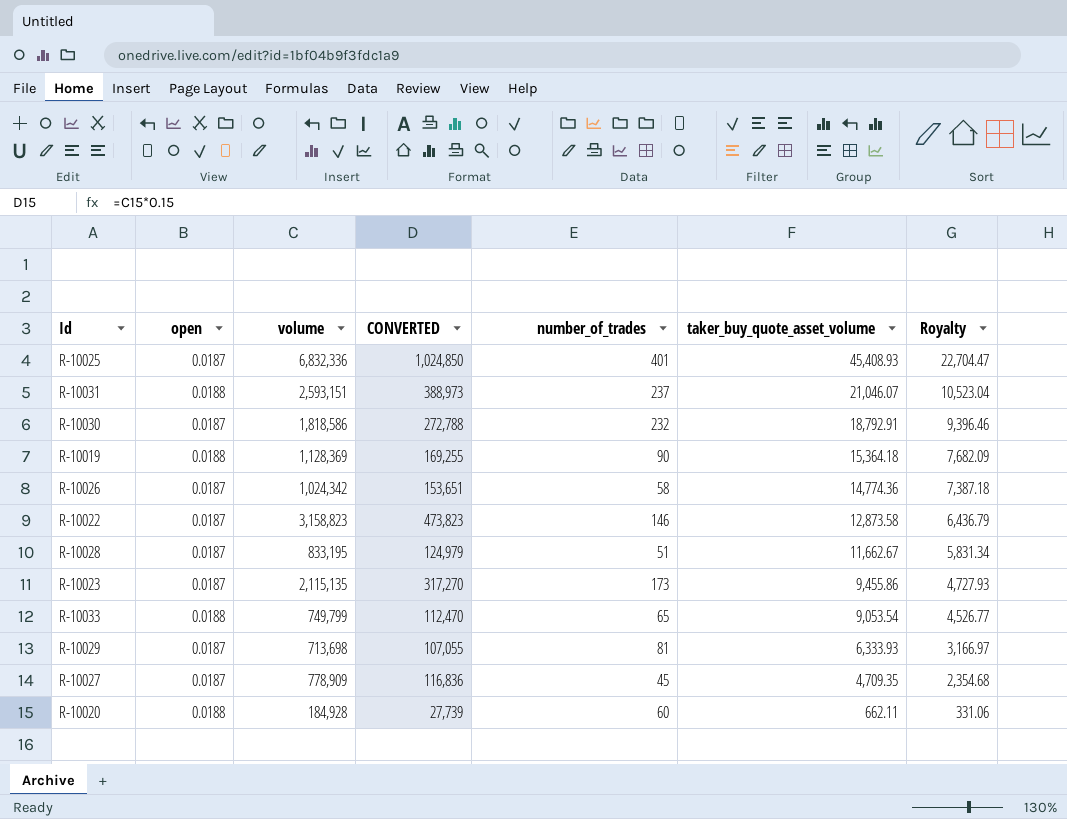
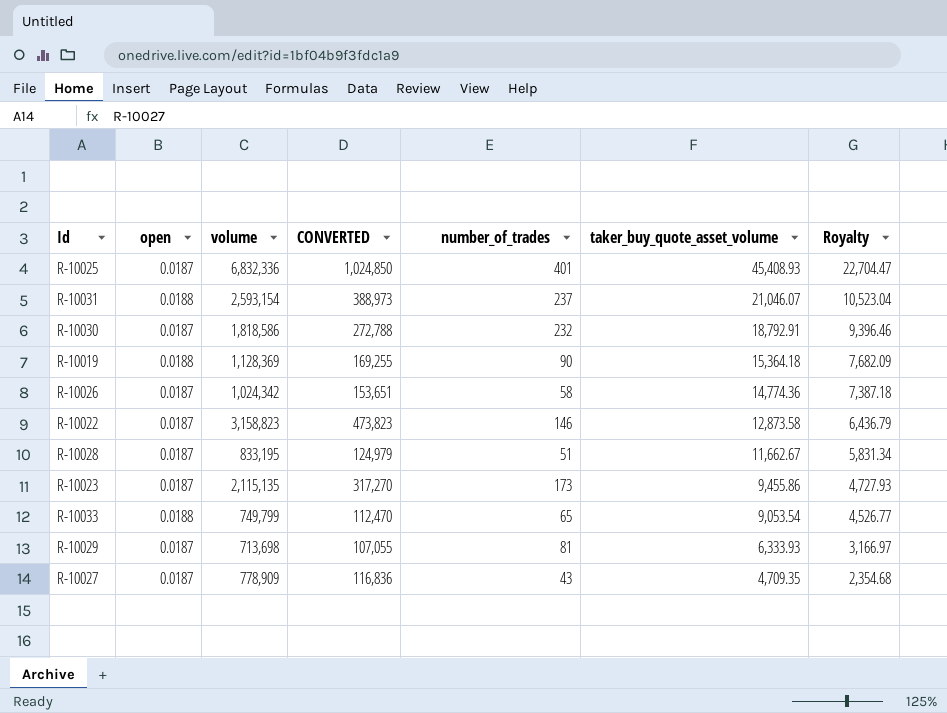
row R-10020: 0.0188 | 184,928 | 27,739 | 60 | 662.11 | 331.06 -> none
R-10031 | volume: 2,593,151 -> 2,593,154
R-10027 | number_of_trades: 45 -> 43

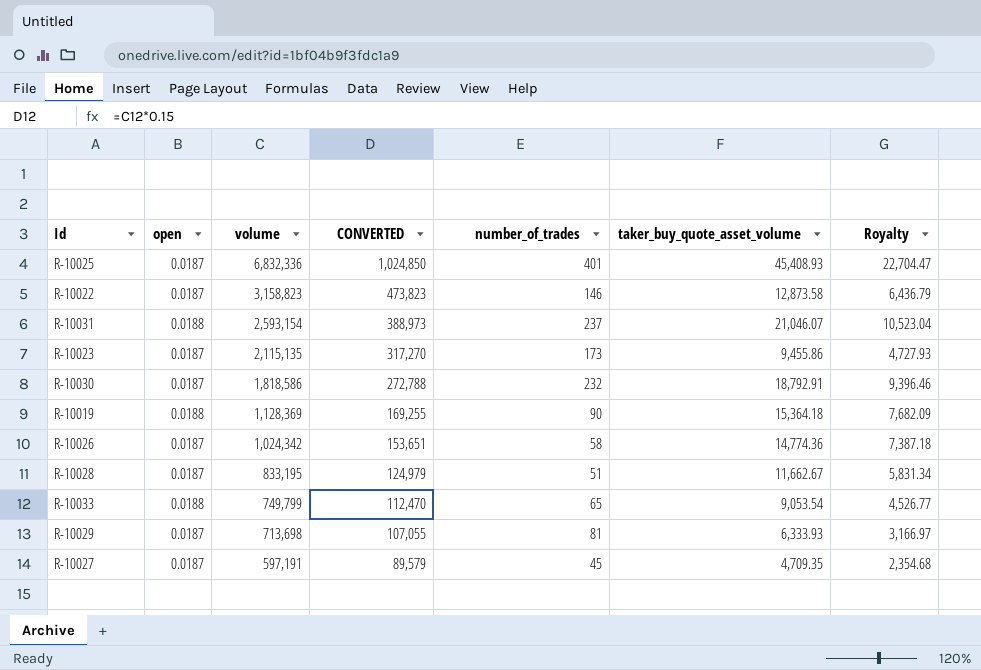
row order: taker_buy_quote_asset_volume descending -> volume descending
R-10027 | volume: 778,909 -> 597,191
R-10027 | CONVERTED: 116,836 -> 89,579
R-10027 | number_of_trades: 43 -> 45

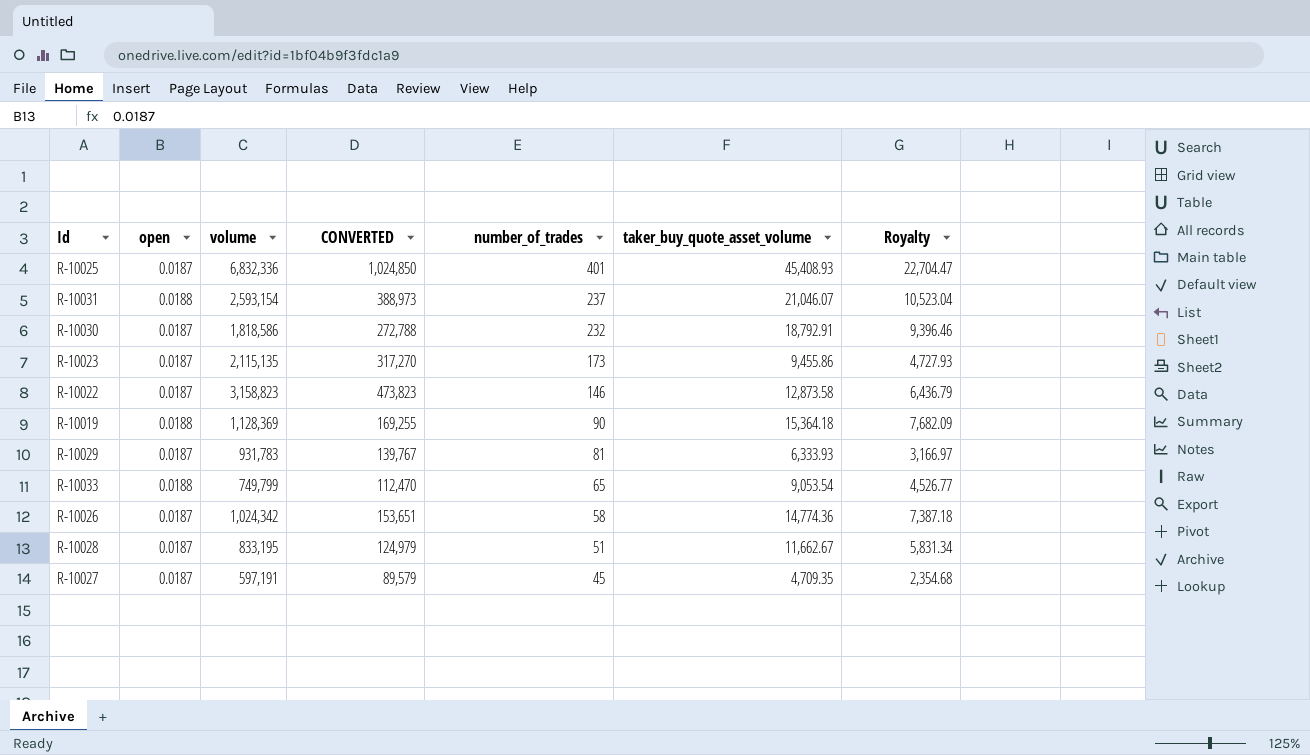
row order: volume descending -> number_of_trades descending
R-10029 | volume: 713,698 -> 931,783
R-10029 | CONVERTED: 107,055 -> 139,767

